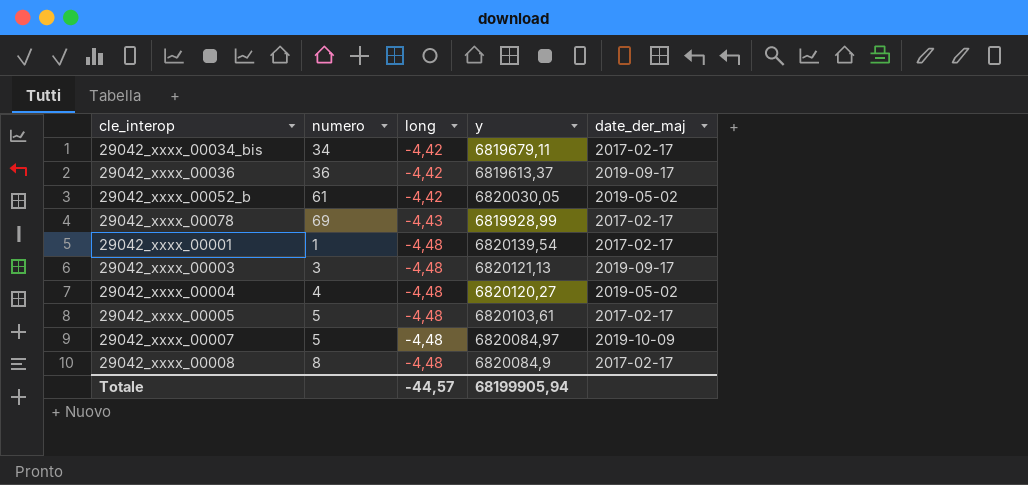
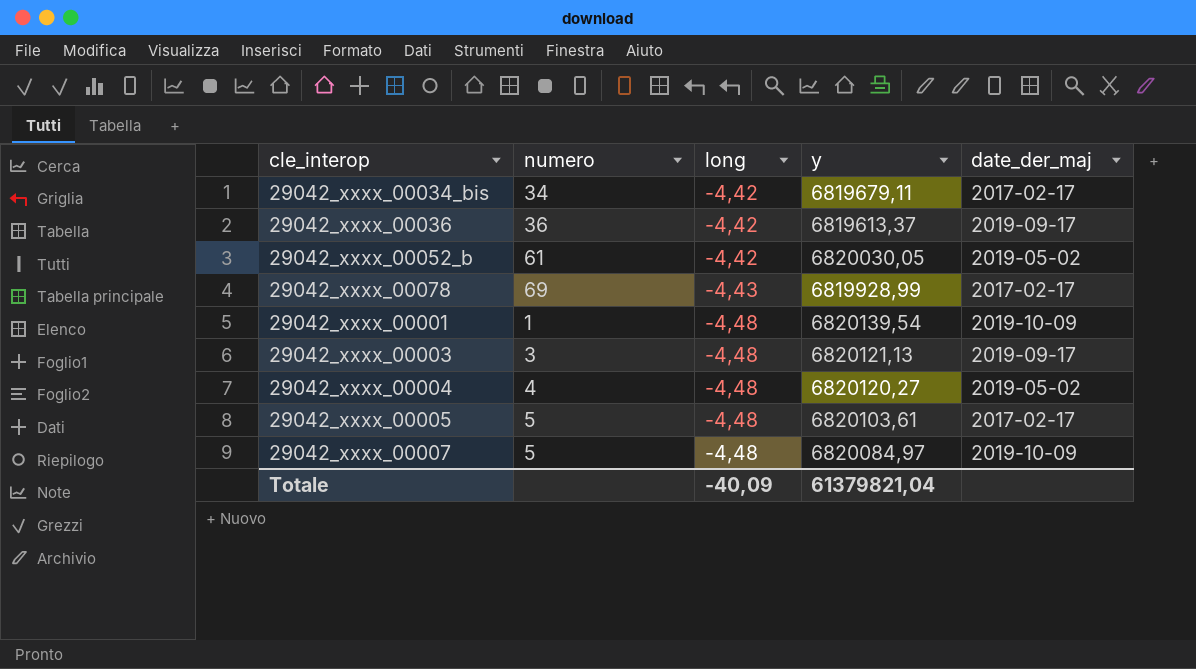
row 29042_xxxx_00008: 8 | -4,48 | 6820084,9 | 2017-02-17 -> none
29042_xxxx_00001 | date_der_maj: 2017-02-17 -> 2019-10-09
Totale | long: -44,57 -> -40,09
Totale | y: 68199905,94 -> 61379821,04

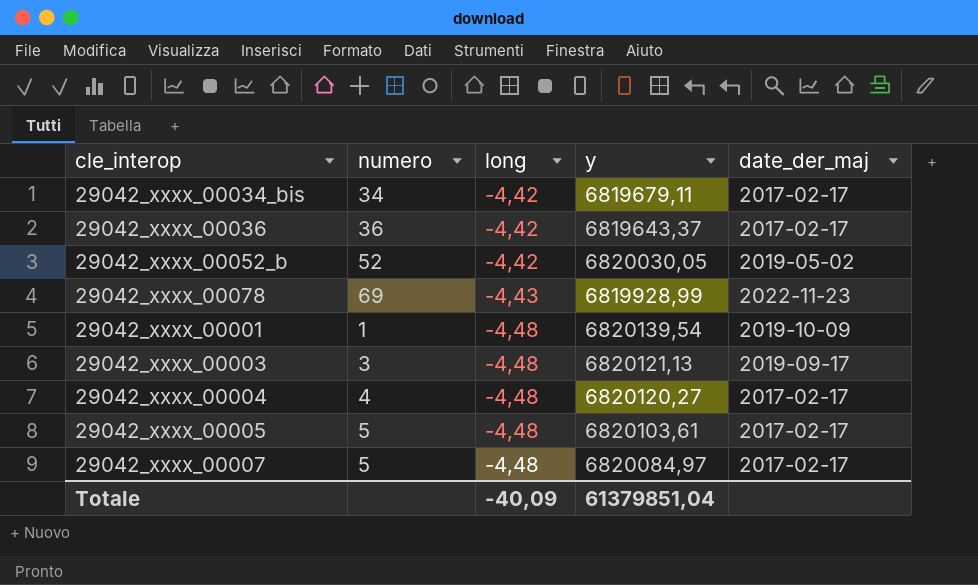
29042_xxxx_00036 | y: 6819613,37 -> 6819643,37
29042_xxxx_00036 | date_der_maj: 2019-09-17 -> 2017-02-17
29042_xxxx_00052_b | numero: 61 -> 52
29042_xxxx_00078 | date_der_maj: 2017-02-17 -> 2022-11-23
29042_xxxx_00004 | date_der_maj: 2019-05-02 -> 2017-02-17
29042_xxxx_00007 | date_der_maj: 2019-10-09 -> 2017-02-17
Totale | y: 61379821,04 -> 61379851,04

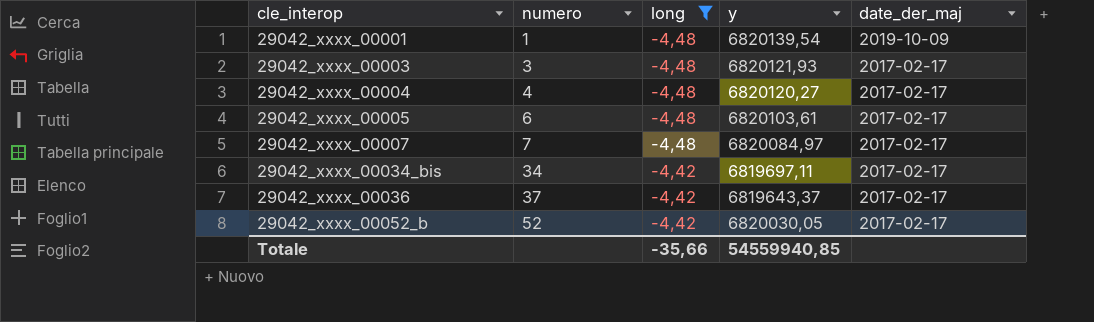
filter: none -> long != -4,43
row order: long descending -> cle_interop ascending
29042_xxxx_00003 | y: 6820121,13 -> 6820121,93
29042_xxxx_00003 | date_der_maj: 2019-09-17 -> 2017-02-17
29042_xxxx_00005 | numero: 5 -> 6
29042_xxxx_00007 | numero: 5 -> 7
29042_xxxx_00034_bis | y: 6819679,11 -> 6819697,11
29042_xxxx_00036 | numero: 36 -> 37
29042_xxxx_00052_b | date_der_maj: 2019-05-02 -> 2017-02-17
Totale | long: -40,09 -> -35,66
Totale | y: 61379851,04 -> 54559940,85

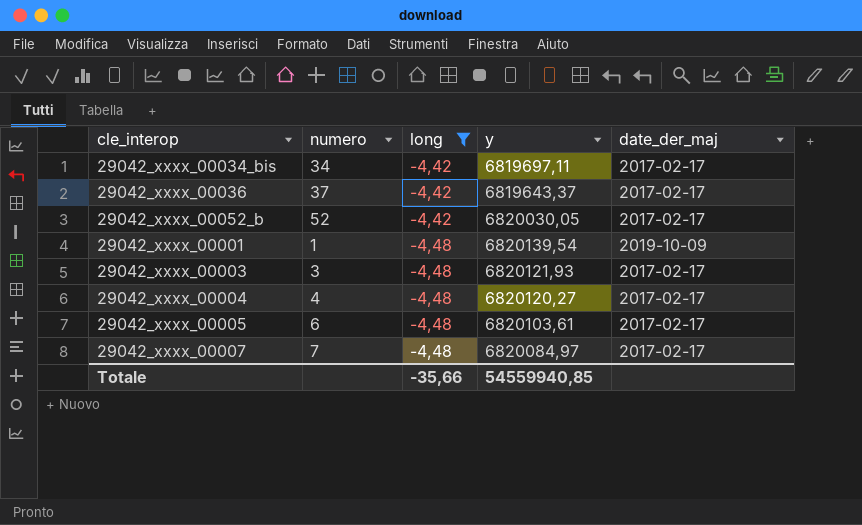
row order: cle_interop ascending -> long descending

